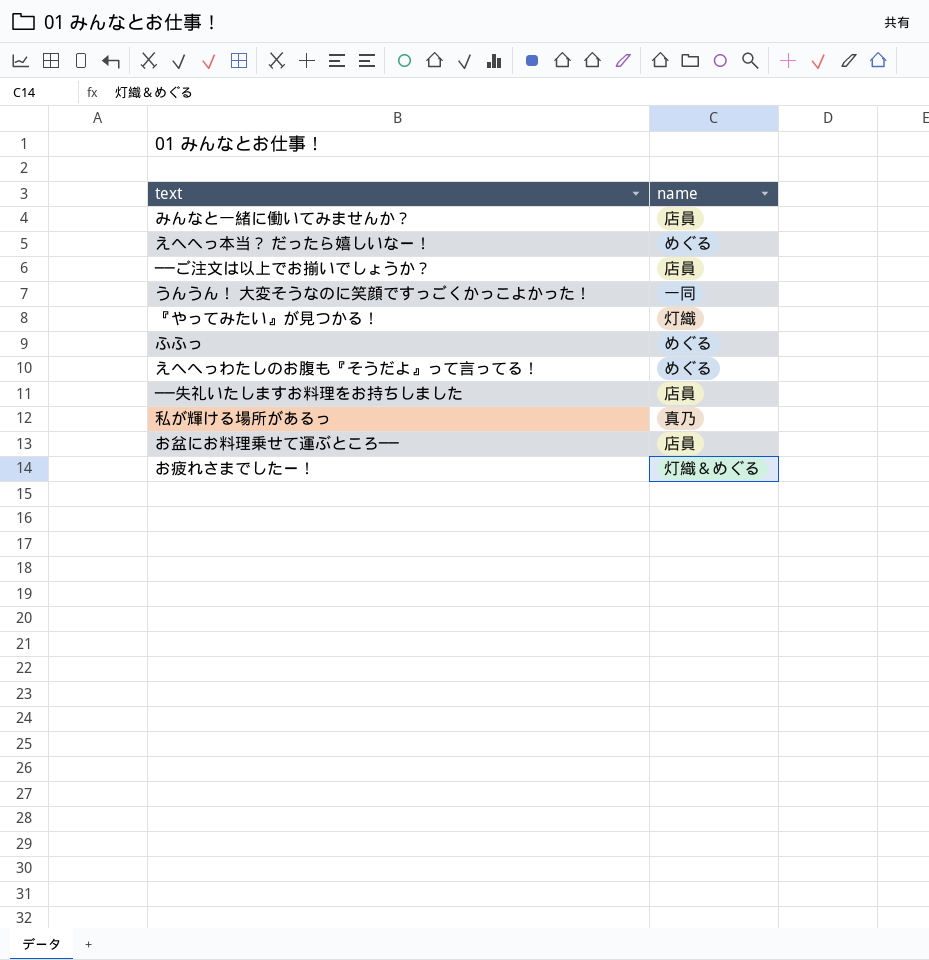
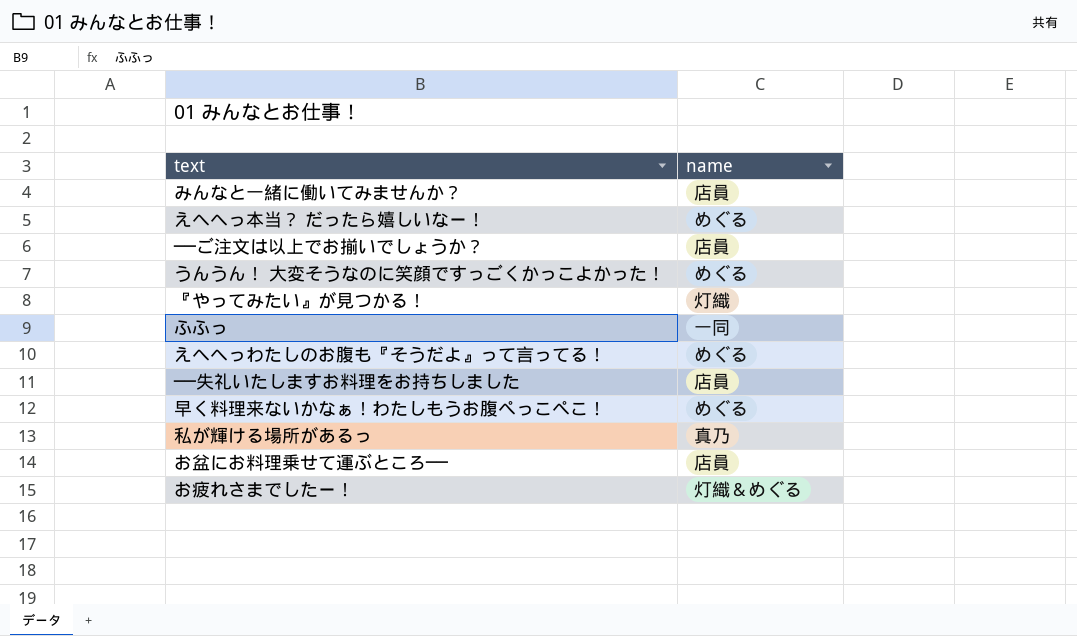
うんうん！ 大変そうなのに笑顔ですっごくかっこよかった！ | name: 一同 -> めぐる
ふふっ | name: めぐる -> 一同
row 早く料理来ないかなぁ！わたしもうお腹ぺっこぺこ！: none -> めぐる

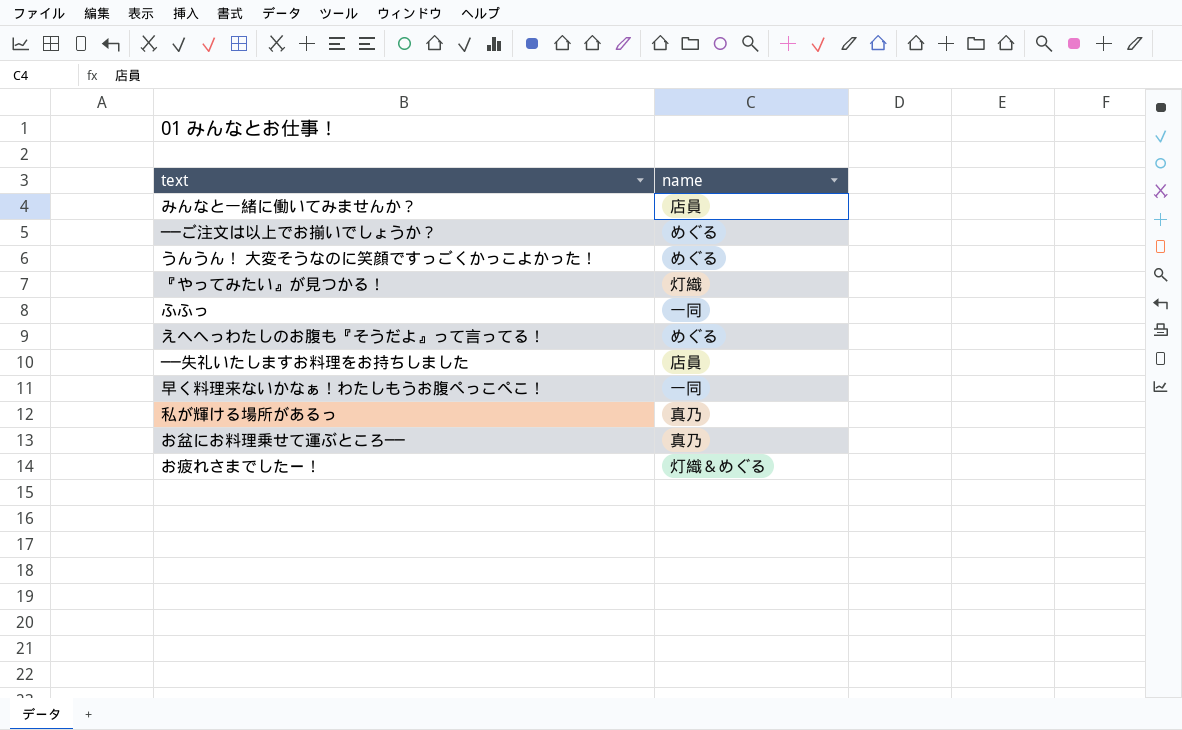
row えへへっ本当？ だったら嬉しいなー！: めぐる -> none
──ご注文は以上でお揃いでしょうか？ | name: 店員 -> めぐる
早く料理来ないかなぁ！わたしもうお腹ぺっこぺこ！ | name: めぐる -> 一同
お盆にお料理乗せて運ぶところ── | name: 店員 -> 真乃

